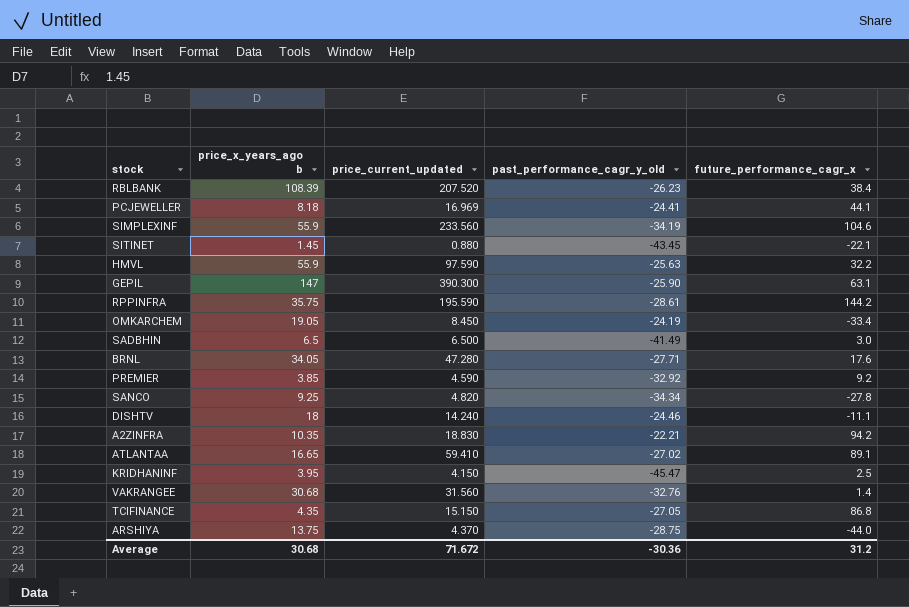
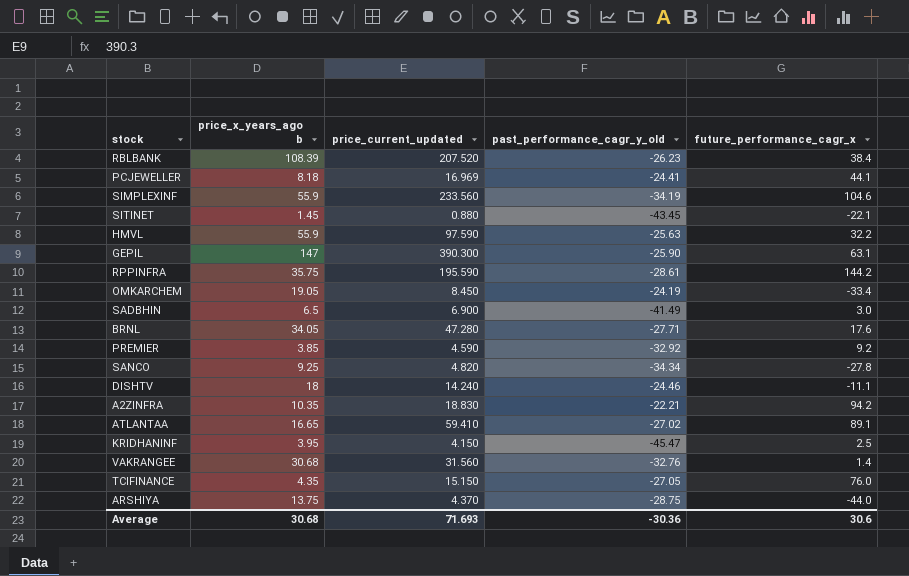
SADBHIN | price_current_updated: 6.500 -> 6.900
TCIFINANCE | future_performance_cagr_x: 86.8 -> 76.0
Average | price_current_updated: 71.672 -> 71.693
Average | future_performance_cagr_x: 31.2 -> 30.6

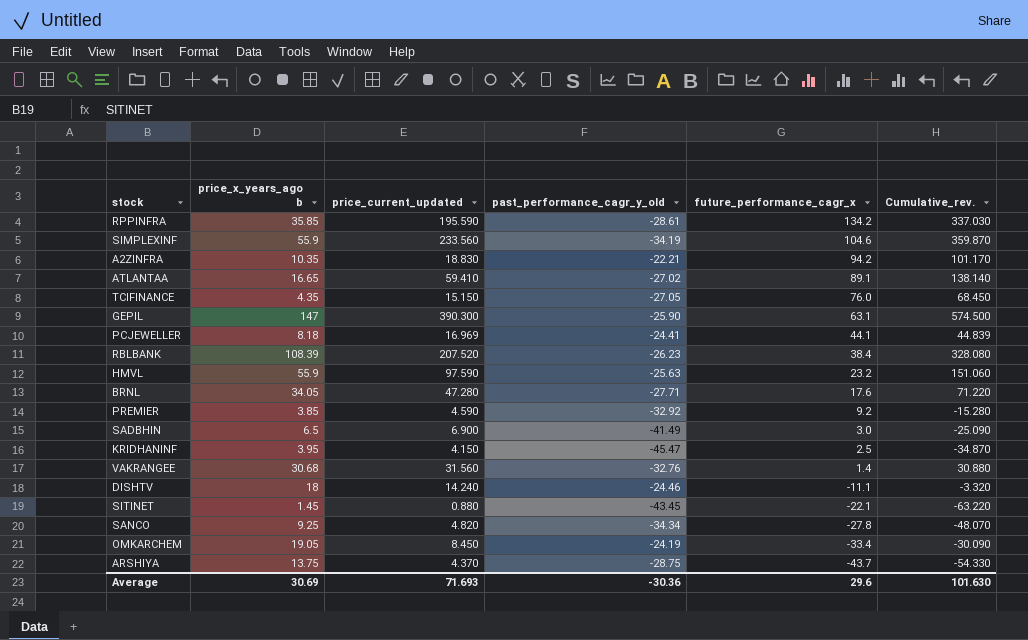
row order: none -> future_performance_cagr_x descending
column Cumulative_rev. | formula: none -> [price_x_years_ago b] + [price_current_updated] + [past_performance_cagr_y_old] + [future_performance_cagr_x]
RPPINFRA | price_x_years_ago b: 35.75 -> 35.85
RPPINFRA | future_performance_cagr_x: 144.2 -> 134.2
HMVL | future_performance_cagr_x: 32.2 -> 23.2
ARSHIYA | future_performance_cagr_x: -44.0 -> -43.7
Average | price_x_years_ago b: 30.68 -> 30.69
Average | future_performance_cagr_x: 30.6 -> 29.6

